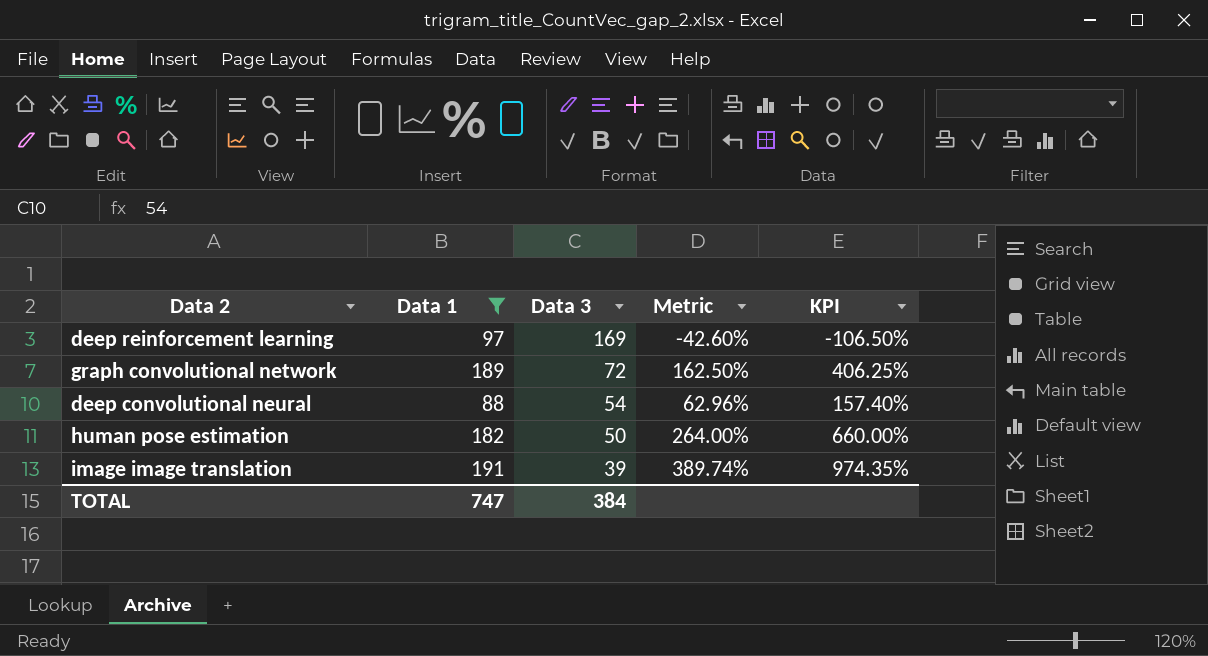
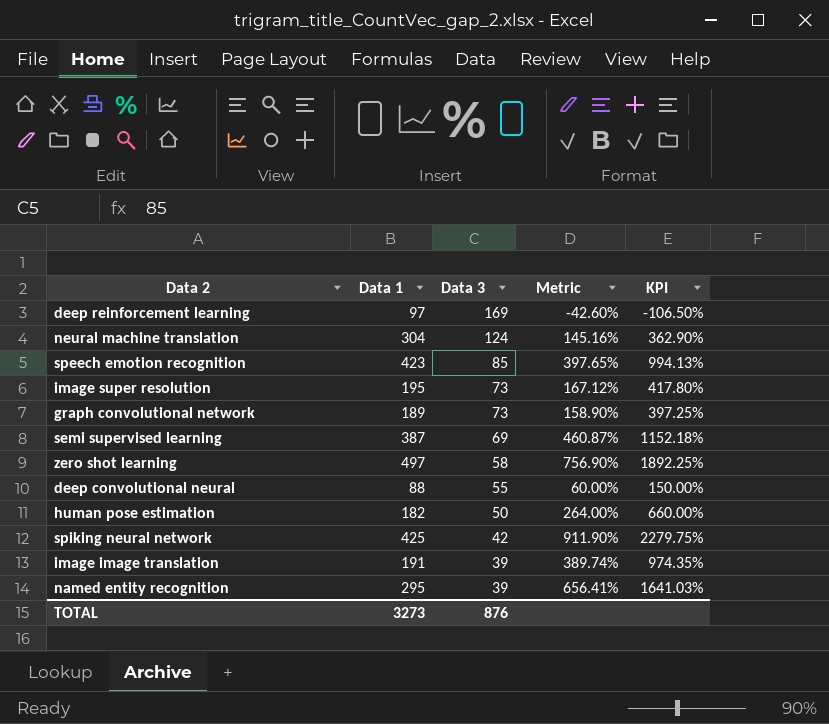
filter: Data 1 <= 191 -> none
graph convolutional network | Data 3: 72 -> 73
graph convolutional network | Metric: 162.50% -> 158.90%
graph convolutional network | KPI: 406.25% -> 397.25%
deep convolutional neural | Data 3: 54 -> 55
deep convolutional neural | Metric: 62.96% -> 60.00%
deep convolutional neural | KPI: 157.40% -> 150.00%
TOTAL | Data 1: 747 -> 3273
TOTAL | Data 3: 384 -> 876

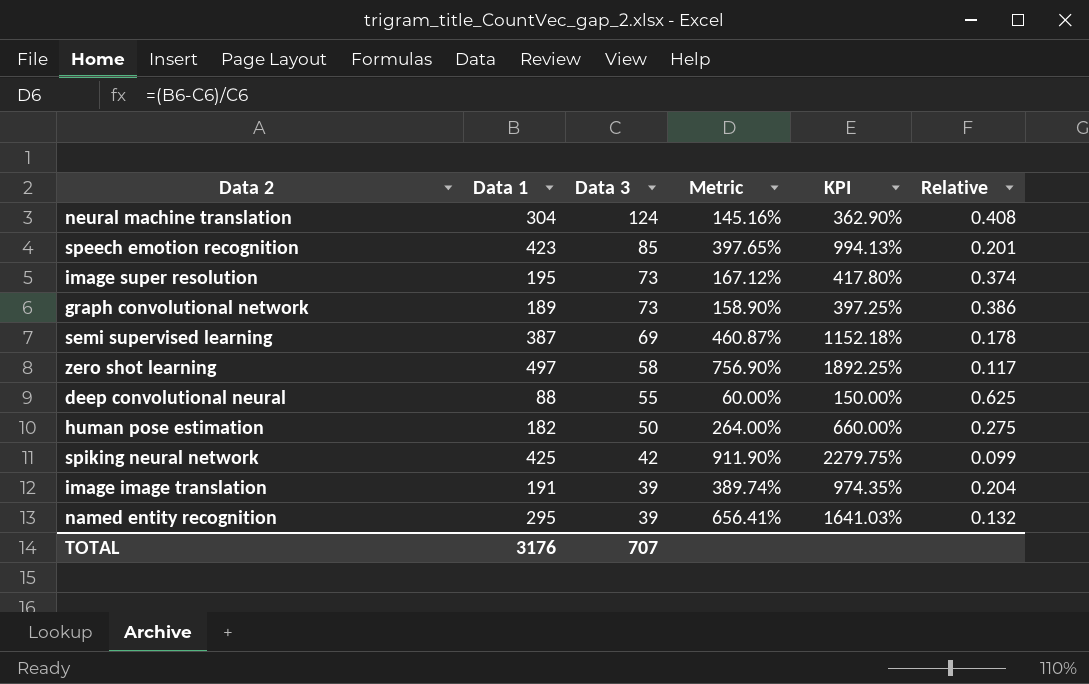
column Relative | formula: none -> [Data 3] / [Data 1]
row deep reinforcement learning: 97 | 169 | -42.60% | -106.50% -> none
TOTAL | Data 1: 3273 -> 3176
TOTAL | Data 3: 876 -> 707

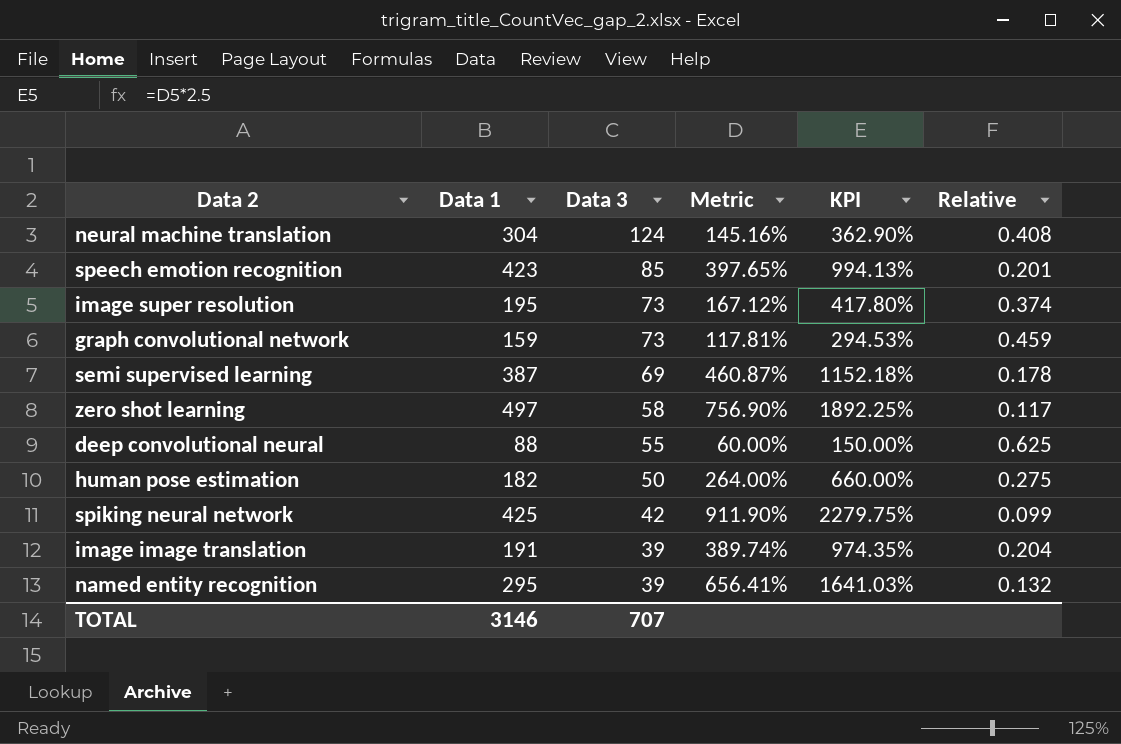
graph convolutional network | Data 1: 189 -> 159
graph convolutional network | Metric: 158.90% -> 117.81%
graph convolutional network | KPI: 397.25% -> 294.53%
graph convolutional network | Relative: 0.386 -> 0.459
TOTAL | Data 1: 3176 -> 3146

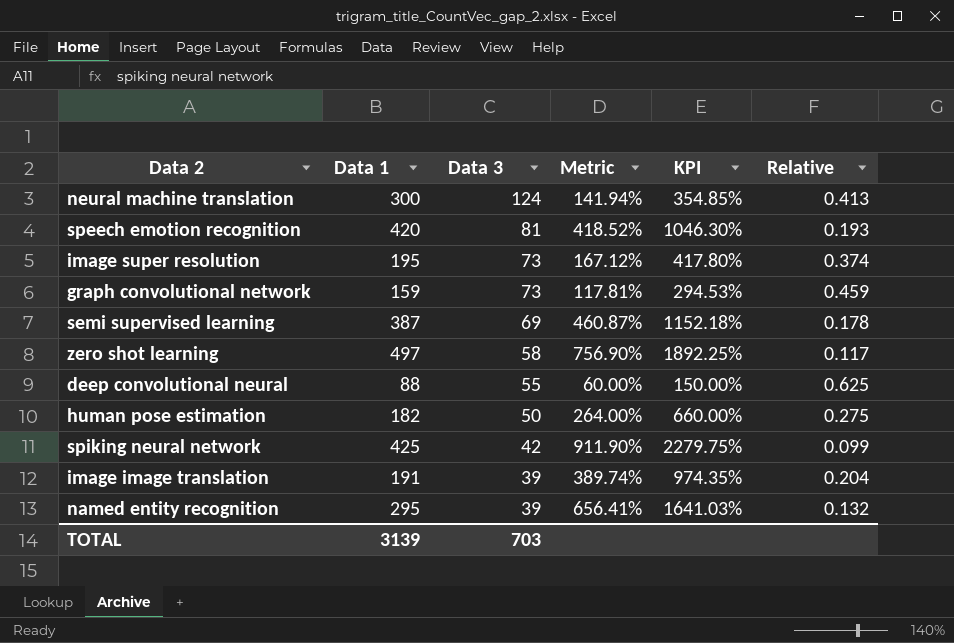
neural machine translation | Data 1: 304 -> 300
neural machine translation | Metric: 145.16% -> 141.94%
neural machine translation | KPI: 362.90% -> 354.85%
neural machine translation | Relative: 0.408 -> 0.413
speech emotion recognition | Data 1: 423 -> 420
speech emotion recognition | Data 3: 85 -> 81
speech emotion recognition | Metric: 397.65% -> 418.52%
speech emotion recognition | KPI: 994.13% -> 1046.30%
speech emotion recognition | Relative: 0.201 -> 0.193
TOTAL | Data 1: 3146 -> 3139
TOTAL | Data 3: 707 -> 703

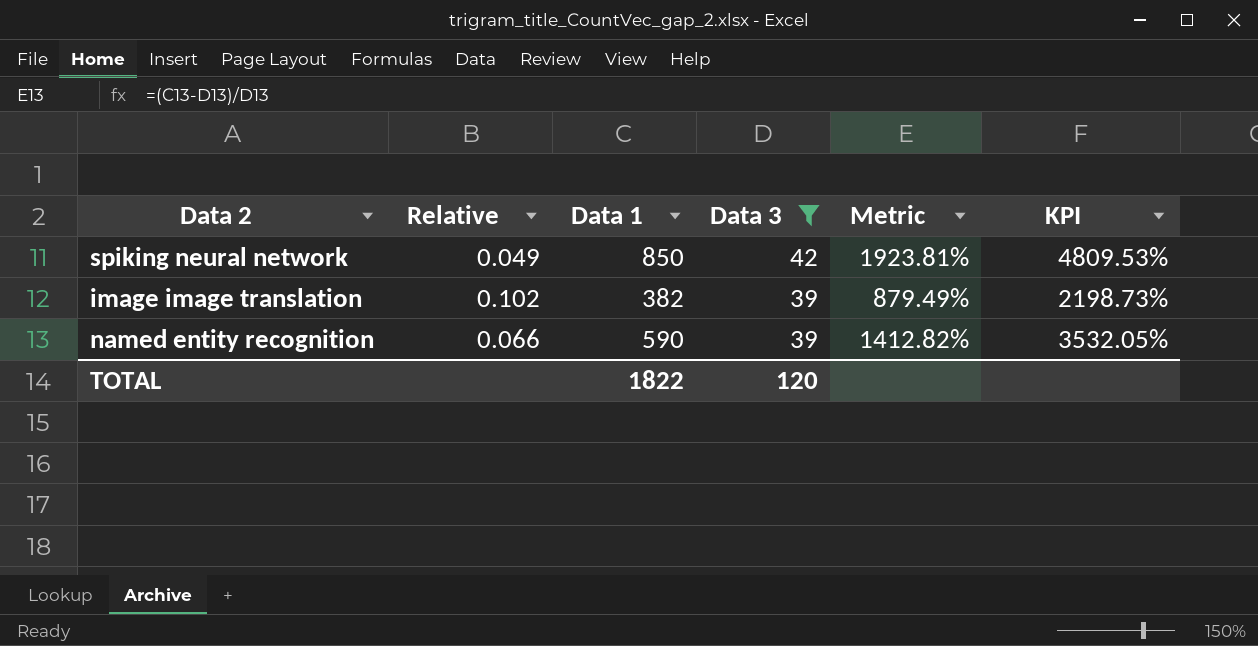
filter: none -> Data 3 <= 42
column Relative | position: 6 -> 2
spiking neural network | Relative: 0.099 -> 0.049
spiking neural network | Data 1: 425 -> 850
spiking neural network | Metric: 911.90% -> 1923.81%
spiking neural network | KPI: 2279.75% -> 4809.53%
image image translation | Relative: 0.204 -> 0.102
image image translation | Data 1: 191 -> 382
image image translation | Metric: 389.74% -> 879.49%
image image translation | KPI: 974.35% -> 2198.73%
named entity recognition | Relative: 0.132 -> 0.066
named entity recognition | Data 1: 295 -> 590
named entity recognition | Metric: 656.41% -> 1412.82%
named entity recognition | KPI: 1641.03% -> 3532.05%
TOTAL | Data 1: 3139 -> 1822
TOTAL | Data 3: 703 -> 120

